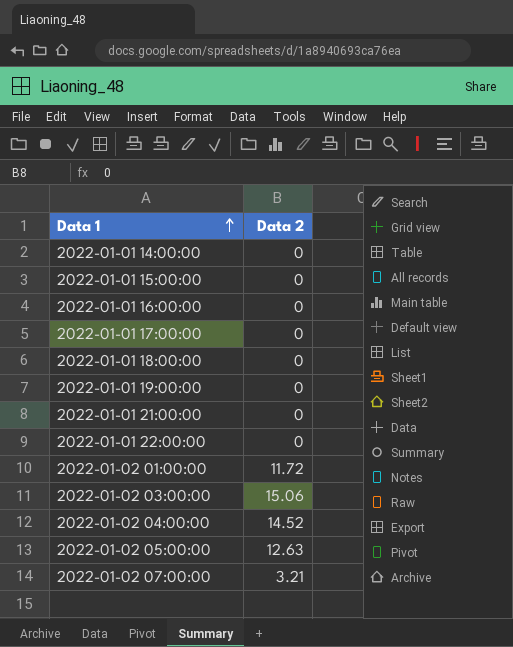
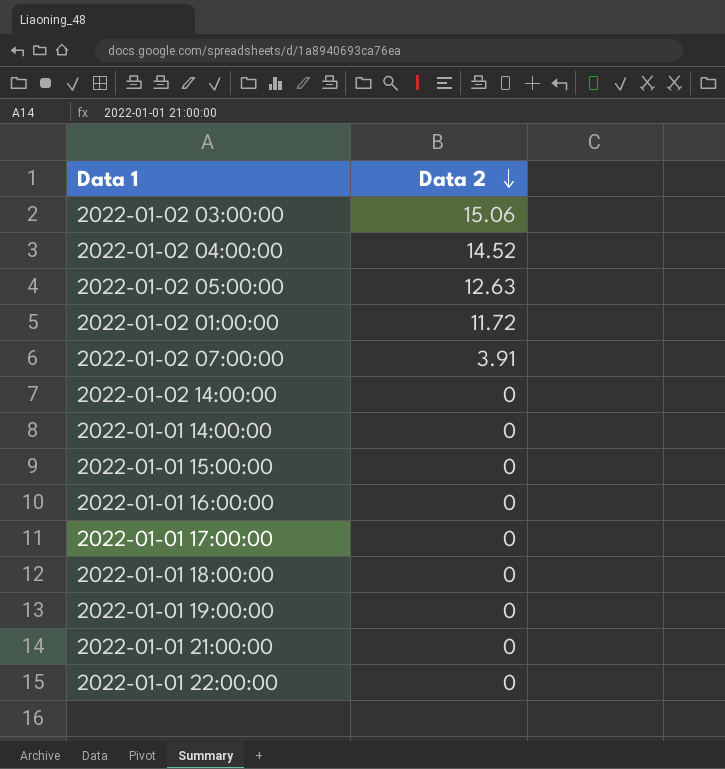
row order: Data 1 ascending -> Data 2 descending
2022-01-02 07:00:00 | Data 2: 3.21 -> 3.91
row 2022-01-02 14:00:00: none -> 0

